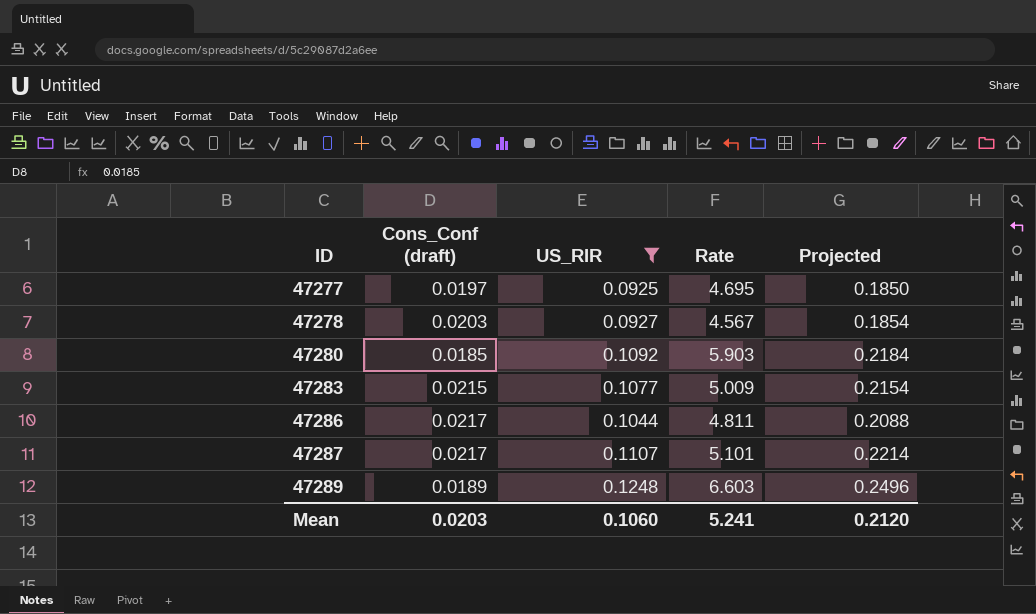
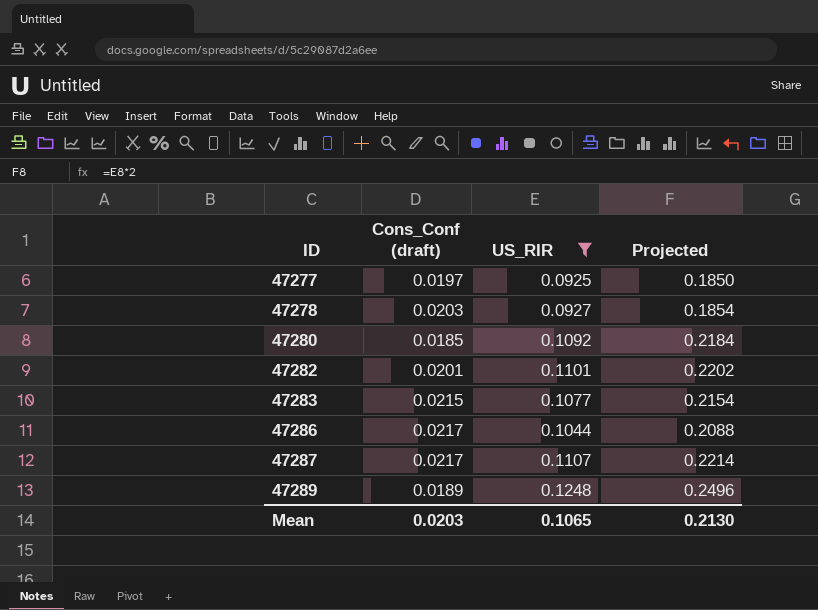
column Rate | formula: [US_RIR] / [Cons_Conf (draft)] -> none
row 47282: none -> 0.0201 | 0.1101 | 0.2202
Mean | US_RIR: 0.1060 -> 0.1065
Mean | Projected: 0.2120 -> 0.2130

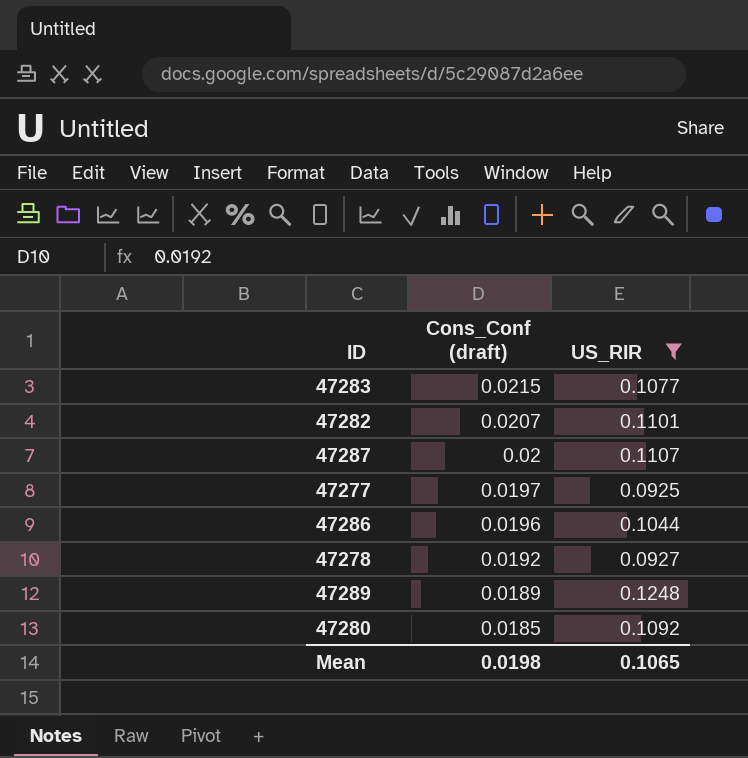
row order: ID ascending -> Cons_Conf (draft) descending
column Projected | formula: [US_RIR] * 2 -> none
47282 | Cons_Conf (draft): 0.0201 -> 0.0207
47287 | Cons_Conf (draft): 0.0217 -> 0.02
47286 | Cons_Conf (draft): 0.0217 -> 0.0196
47278 | Cons_Conf (draft): 0.0203 -> 0.0192
Mean | Cons_Conf (draft): 0.0203 -> 0.0198

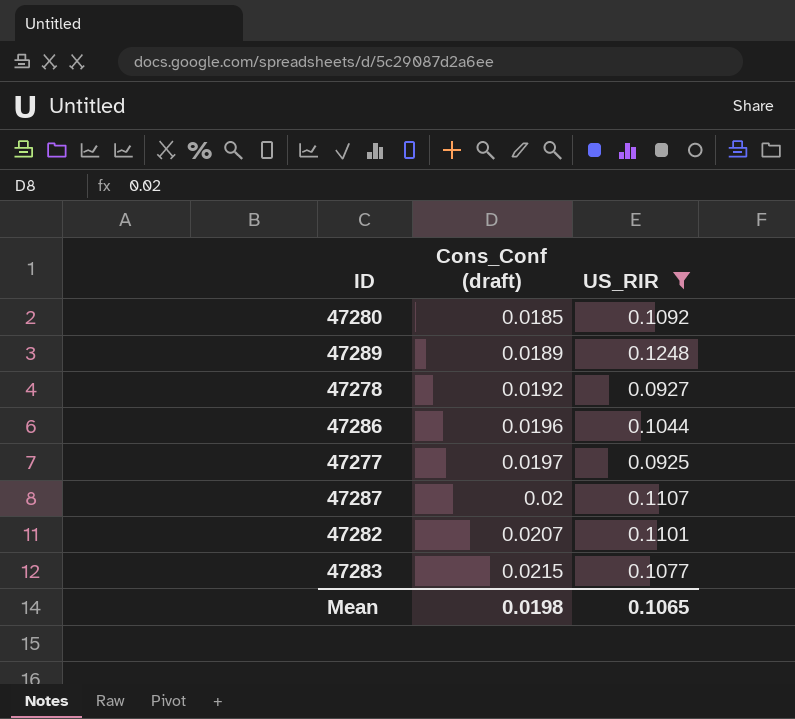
row order: Cons_Conf (draft) descending -> Cons_Conf (draft) ascending

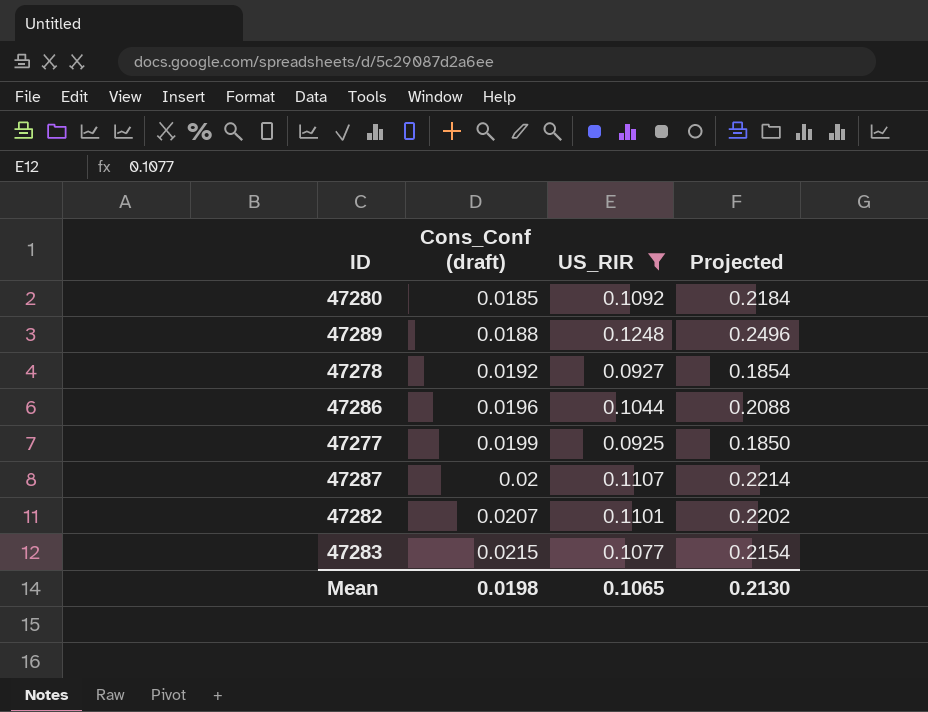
column Projected | formula: none -> [US_RIR] * 2
47289 | Cons_Conf (draft): 0.0189 -> 0.0188
47277 | Cons_Conf (draft): 0.0197 -> 0.0199

